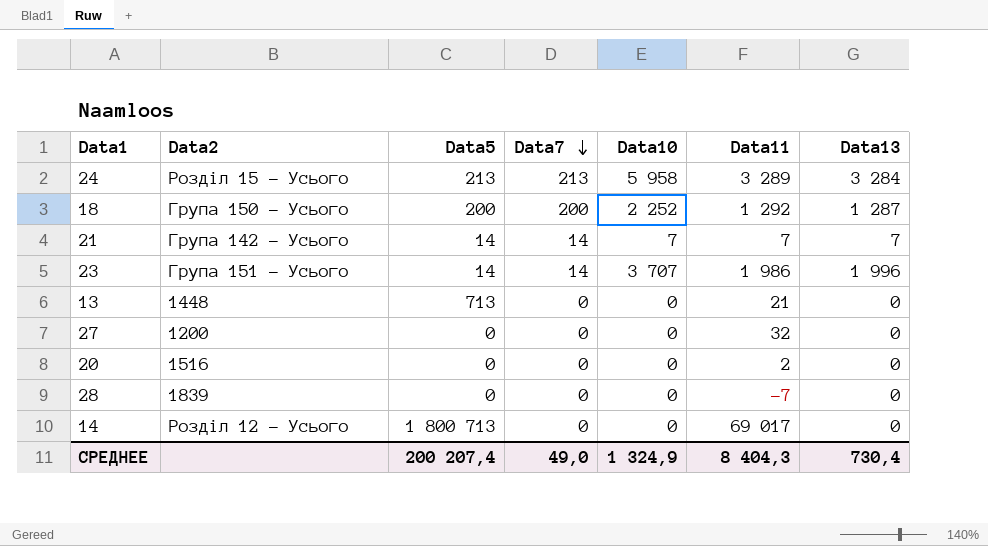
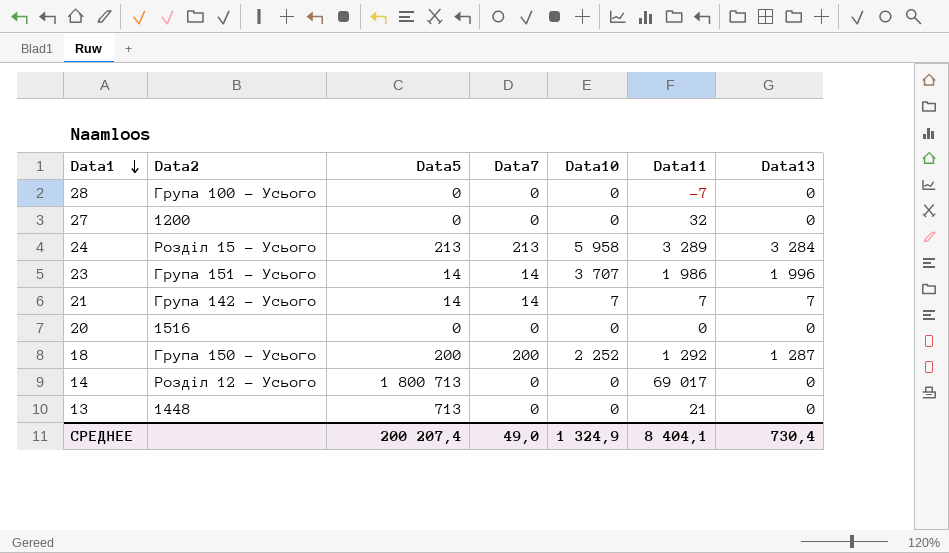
row order: Data7 descending -> Data1 descending
28 | Data2: 1839 -> Група 100 - Усього
20 | Data11: 2 -> 0
СРЕДНЕЕ | Data11: 8 404,3 -> 8 404,1

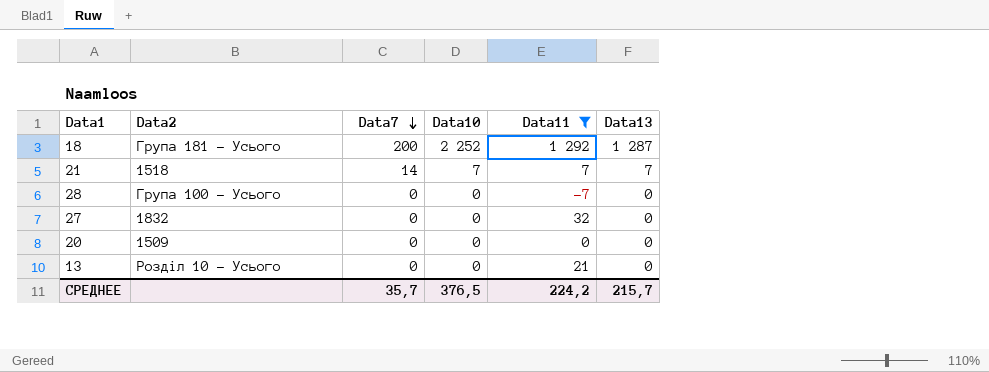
filter: none -> Data11 <= 1 292
row order: Data1 descending -> Data7 descending
column Data5 | position: 3 -> none
18 | Data2: Група 150 - Усього -> Група 181 - Усього
21 | Data2: Група 142 - Усього -> 1518
27 | Data2: 1200 -> 1832
20 | Data2: 1516 -> 1509
13 | Data2: 1448 -> Розділ 10 - Усього
СРЕДНЕЕ | Data7: 49,0 -> 35,7
СРЕДНЕЕ | Data10: 1 324,9 -> 376,5
СРЕДНЕЕ | Data11: 8 404,1 -> 224,2
СРЕДНЕЕ | Data13: 730,4 -> 215,7

